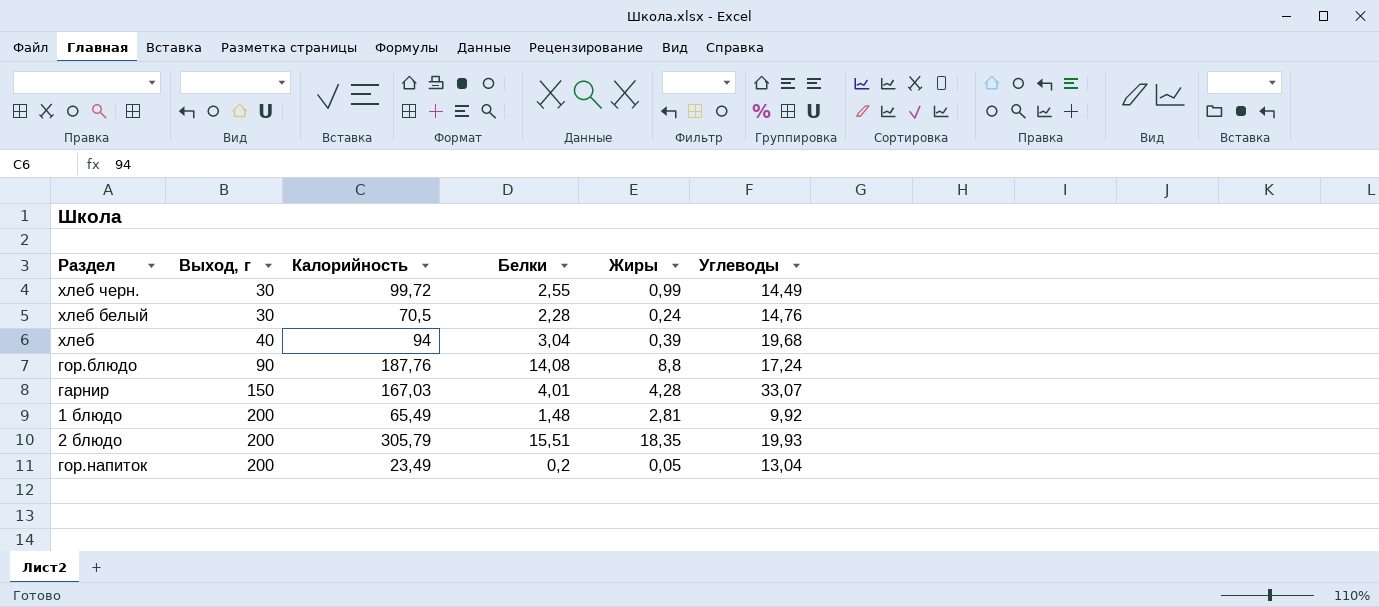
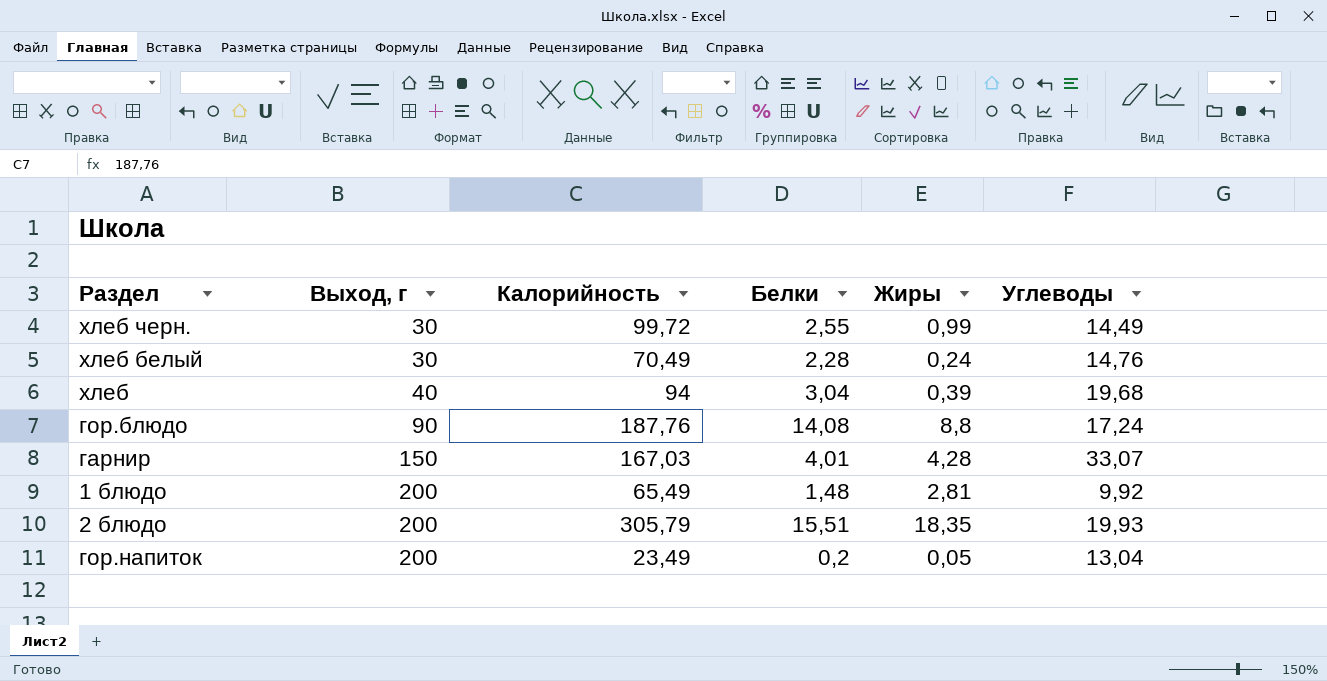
хлеб белый | Калорийность: 70,5 -> 70,49

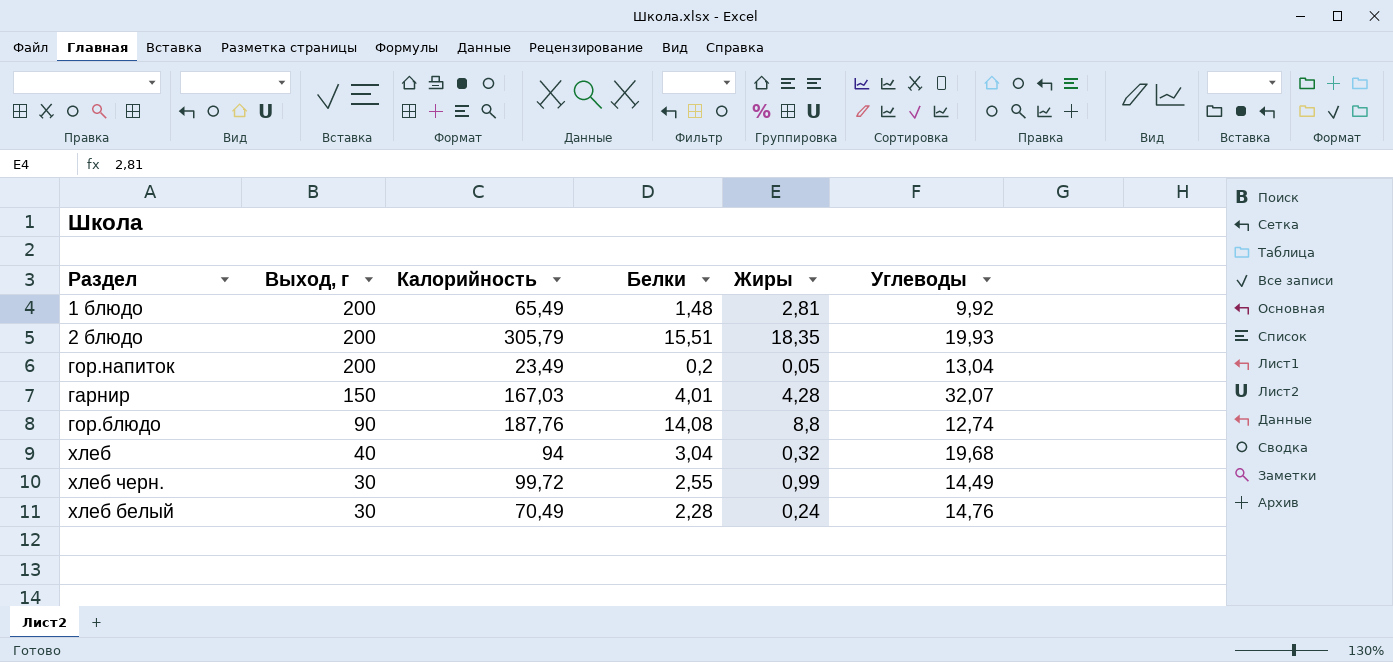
row order: Выход, г ascending -> Выход, г descending
гарнир | Углеводы: 33,07 -> 32,07
гор.блюдо | Углеводы: 17,24 -> 12,74
хлеб | Жиры: 0,39 -> 0,32

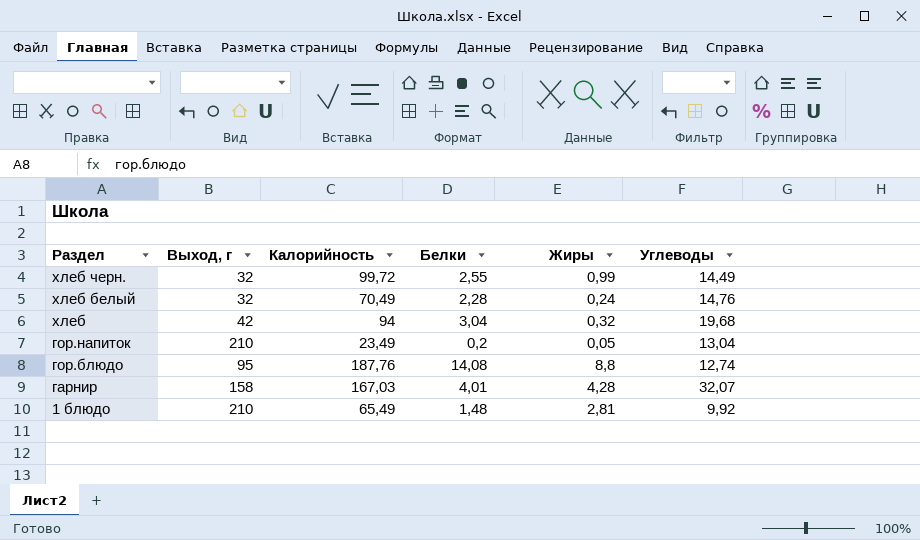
row order: Выход, г descending -> Раздел descending
row 2 блюдо: 200 | 305,79 | 15,51 | 18,35 | 19,93 -> none
хлеб черн. | Выход, г: 30 -> 32
хлеб белый | Выход, г: 30 -> 32
хлеб | Выход, г: 40 -> 42
гор.напиток | Выход, г: 200 -> 210
гор.блюдо | Выход, г: 90 -> 95
гарнир | Выход, г: 150 -> 158
1 блюдо | Выход, г: 200 -> 210

